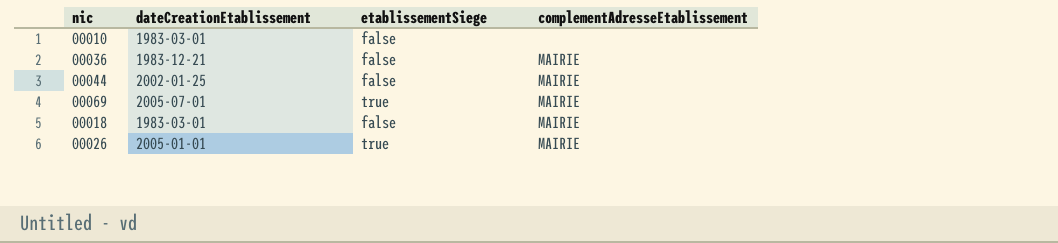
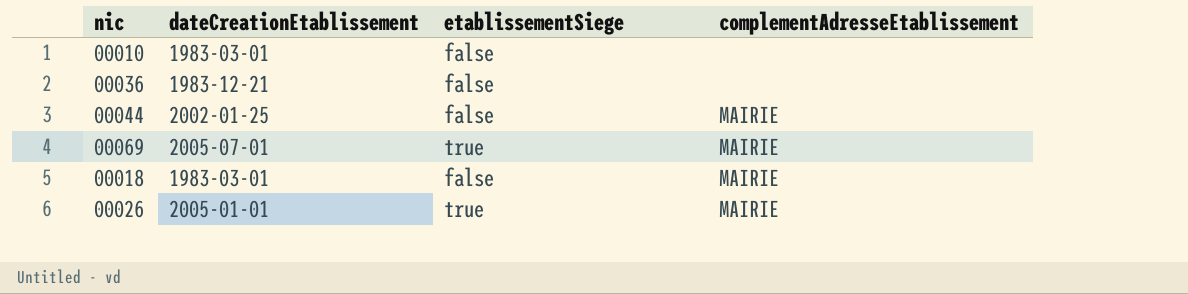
00036 | complementAdresseEtablissement: MAIRIE -> none

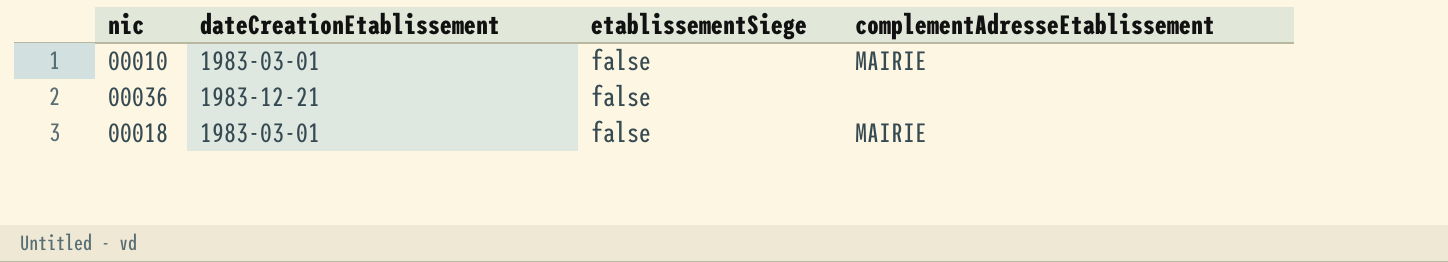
row 00044: 2002-01-25 | false | MAIRIE -> none
row 00069: 2005-07-01 | true | MAIRIE -> none
row 00026: 2005-01-01 | true | MAIRIE -> none
00010 | complementAdresseEtablissement: none -> MAIRIE

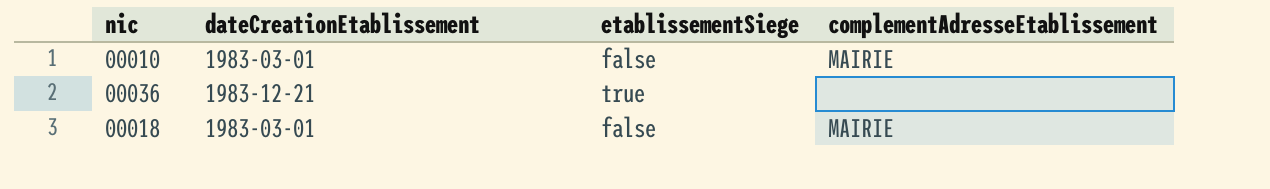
00036 | etablissementSiege: false -> true

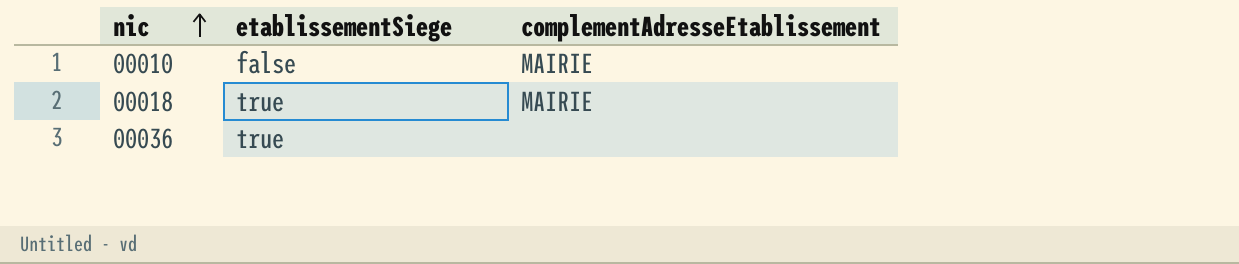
row order: none -> nic ascending
column dateCreationEtablissement | position: 2 -> none
00018 | etablissementSiege: false -> true

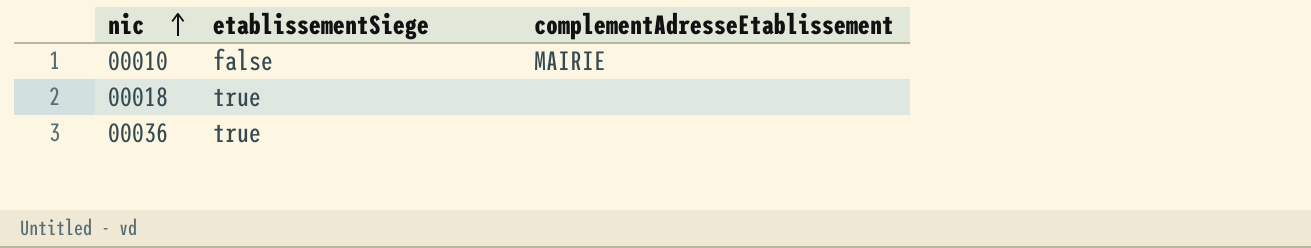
00018 | complementAdresseEtablissement: MAIRIE -> none

